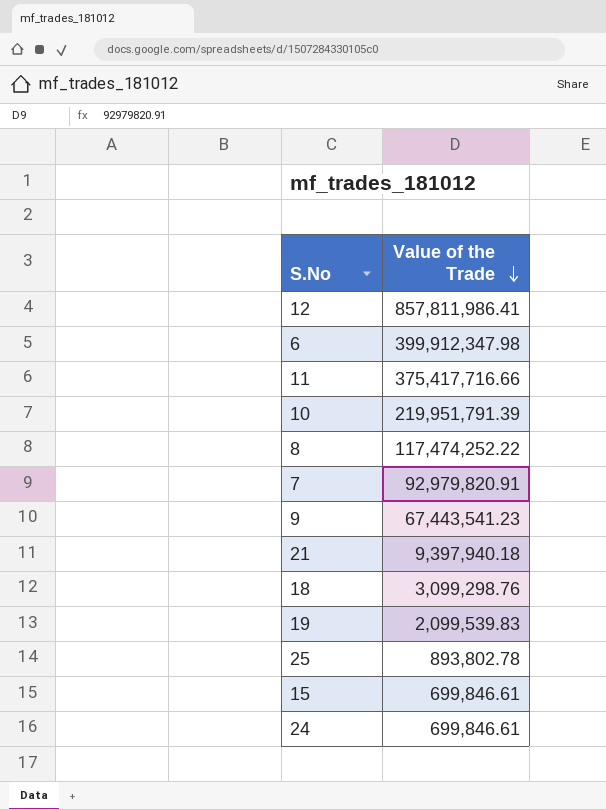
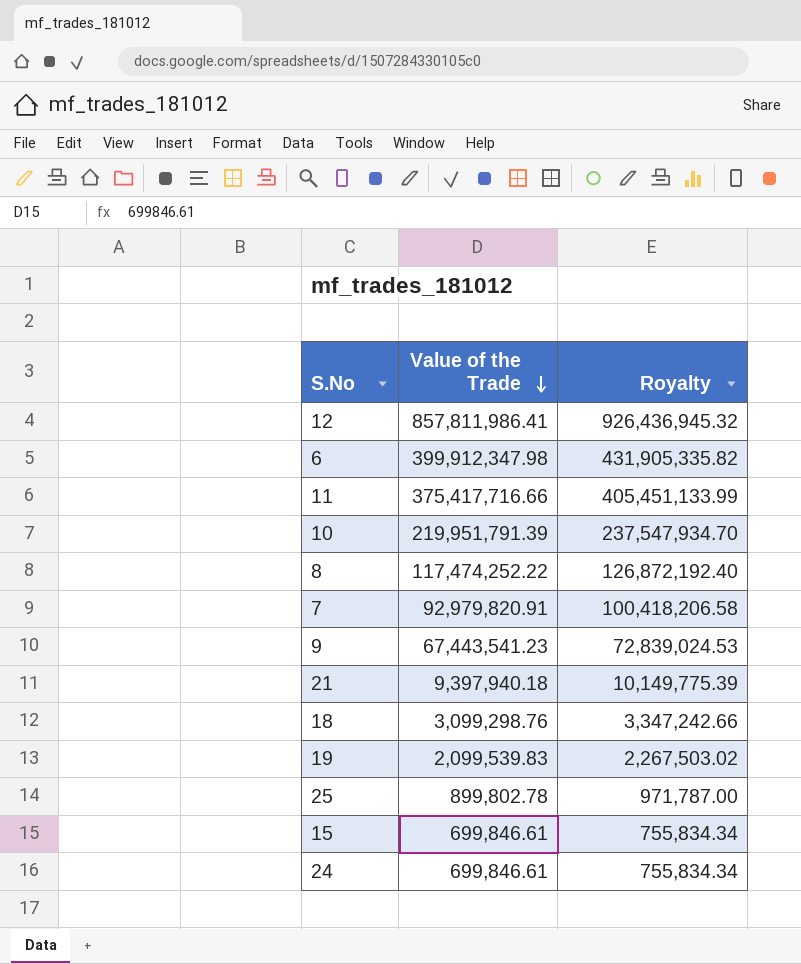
column Royalty | formula: none -> [Value of the Trade] * 1.08
25 | Value of the Trade: 893,802.78 -> 899,802.78

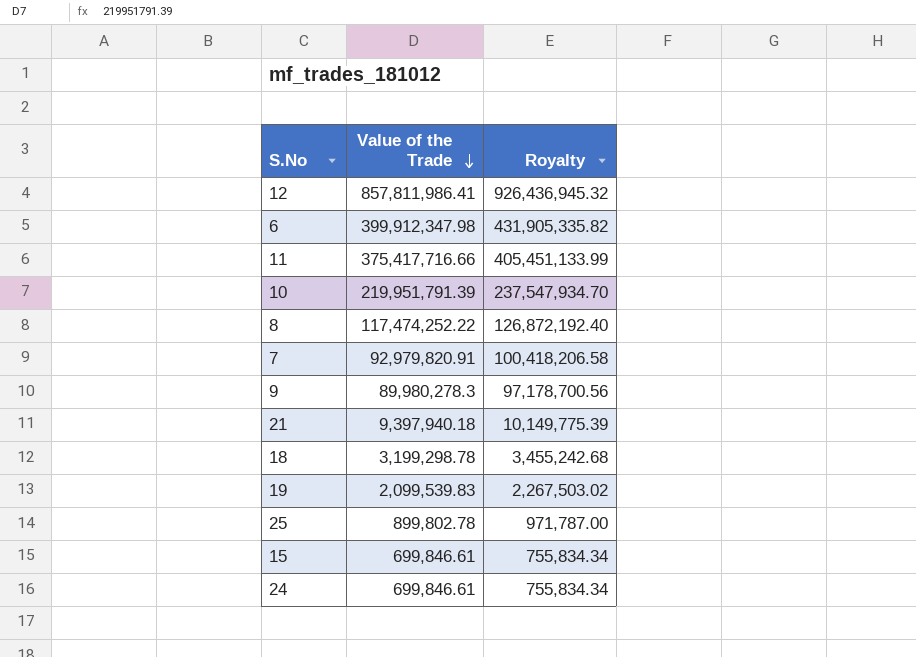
9 | Value of the Trade: 67,443,541.23 -> 89,980,278.3
9 | Royalty: 72,839,024.53 -> 97,178,700.56
18 | Value of the Trade: 3,099,298.76 -> 3,199,298.78
18 | Royalty: 3,347,242.66 -> 3,455,242.68

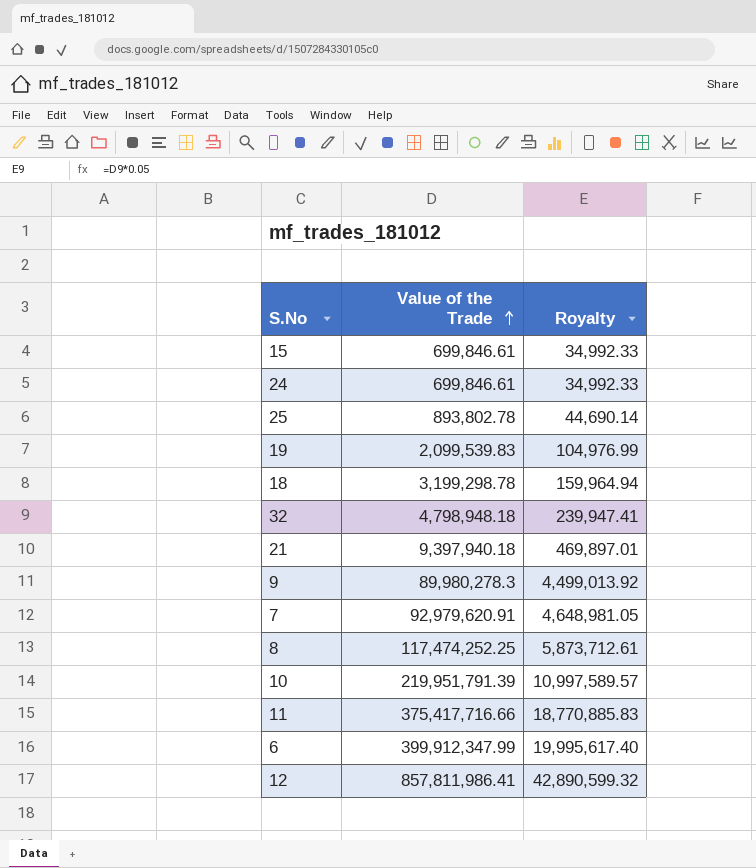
row order: Value of the Trade descending -> Value of the Trade ascending
column Royalty | formula: [Value of the Trade] * 1.08 -> [Value of the Trade] * 0.05
25 | Value of the Trade: 899,802.78 -> 893,802.78
row 32: none -> 4,798,948.18 | 239,947.41
7 | Value of the Trade: 92,979,820.91 -> 92,979,620.91
8 | Value of the Trade: 117,474,252.22 -> 117,474,252.25
6 | Value of the Trade: 399,912,347.98 -> 399,912,347.99

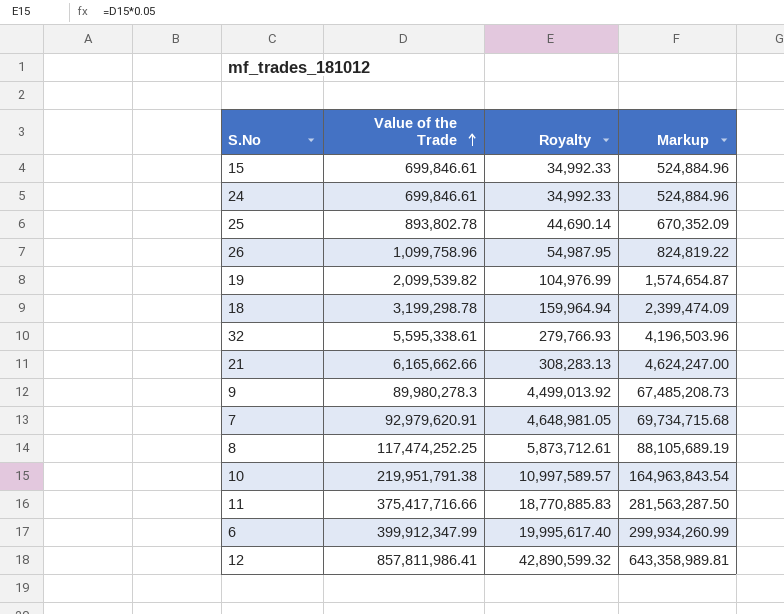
column Markup | formula: none -> [Value of the Trade] * 0.75
row 26: none -> 1,099,758.96 | 54,987.95 | 824,819.22
19 | Value of the Trade: 2,099,539.83 -> 2,099,539.82
32 | Value of the Trade: 4,798,948.18 -> 5,595,338.61
32 | Royalty: 239,947.41 -> 279,766.93
21 | Value of the Trade: 9,397,940.18 -> 6,165,662.66
21 | Royalty: 469,897.01 -> 308,283.13
10 | Value of the Trade: 219,951,791.39 -> 219,951,791.38

